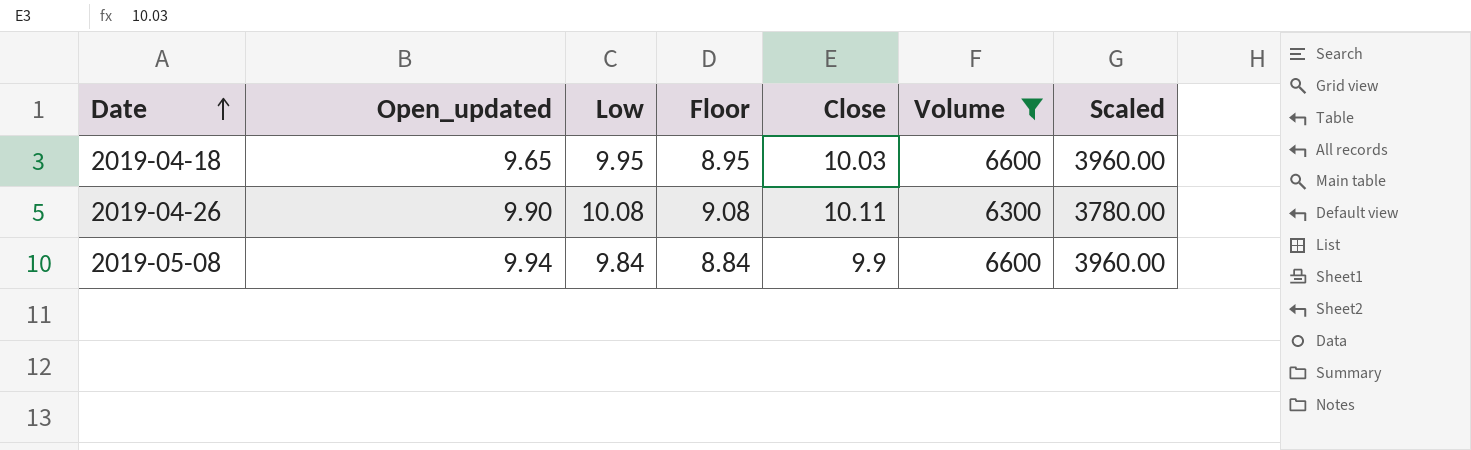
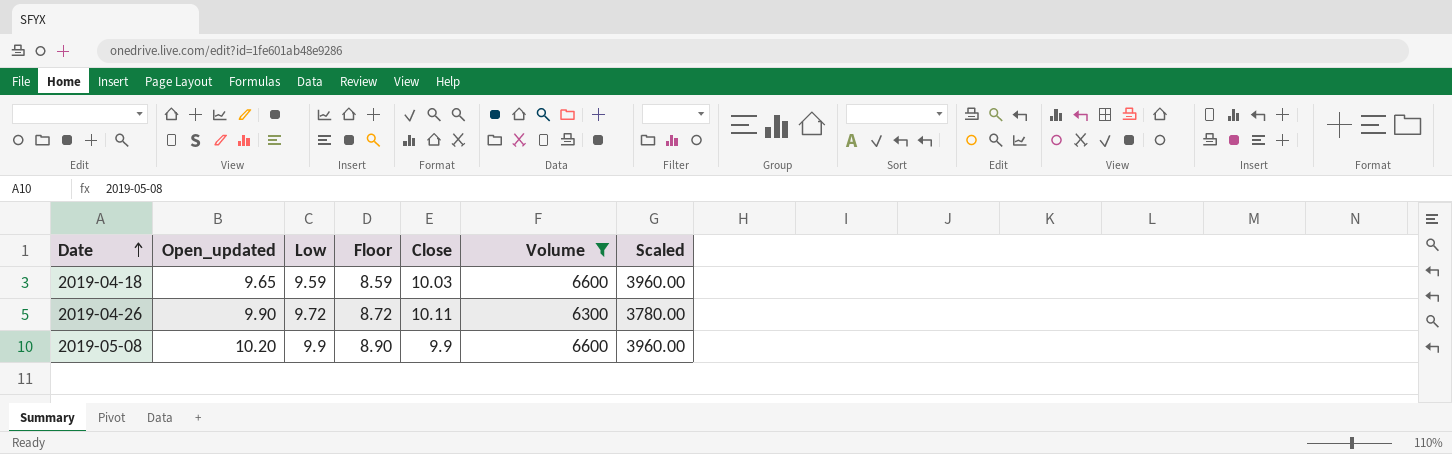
2019-04-18 | Low: 9.95 -> 9.59
2019-04-18 | Floor: 8.95 -> 8.59
2019-04-26 | Low: 10.08 -> 9.72
2019-04-26 | Floor: 9.08 -> 8.72
2019-05-08 | Open_updated: 9.94 -> 10.20
2019-05-08 | Low: 9.84 -> 9.9
2019-05-08 | Floor: 8.84 -> 8.90

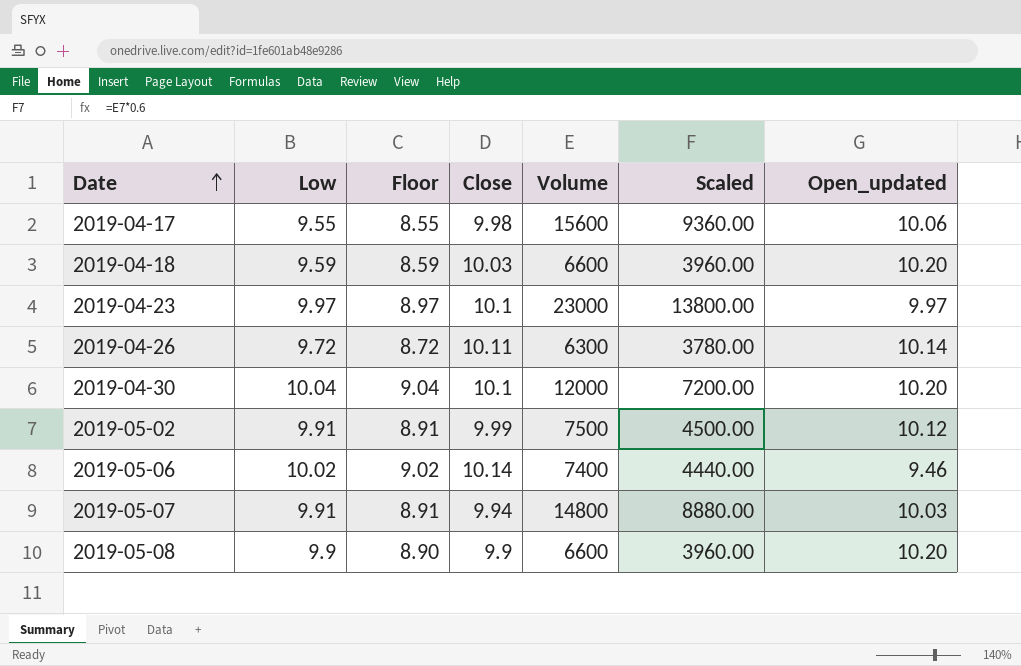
filter: Volume <= 6600 -> none
column Open_updated | position: 2 -> 7
2019-04-18 | Open_updated: 9.65 -> 10.20
2019-04-26 | Open_updated: 9.90 -> 10.14

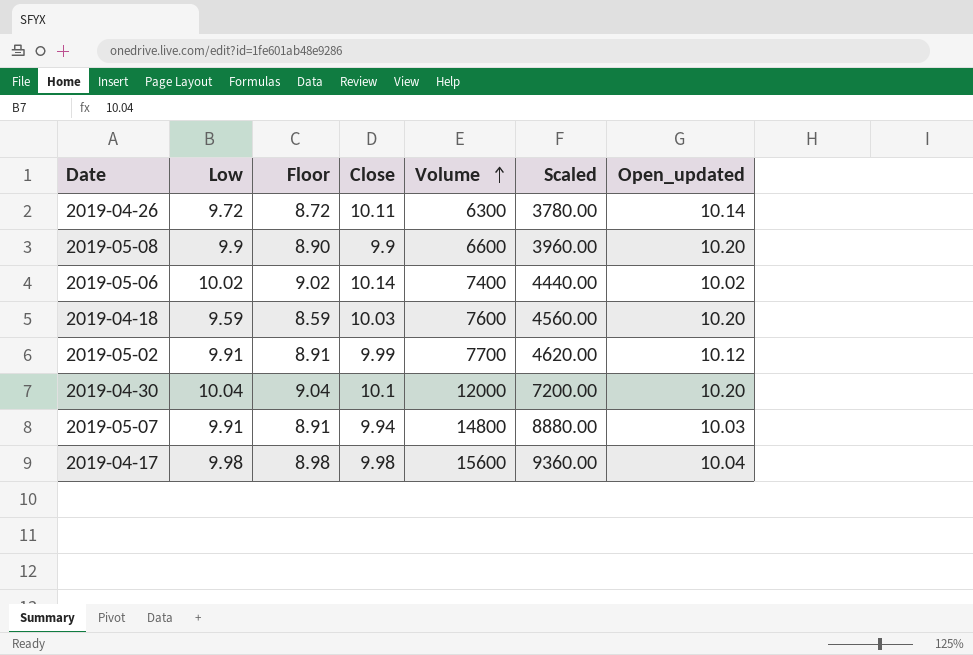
row order: Date ascending -> Volume ascending
row 2019-04-23: 9.97 | 8.97 | 10.1 | 23000 | 13800.00 | 9.97 -> none
2019-05-06 | Open_updated: 9.46 -> 10.02
2019-04-18 | Volume: 6600 -> 7600
2019-04-18 | Scaled: 3960.00 -> 4560.00
2019-05-02 | Volume: 7500 -> 7700
2019-05-02 | Scaled: 4500.00 -> 4620.00
2019-04-17 | Low: 9.55 -> 9.98
2019-04-17 | Floor: 8.55 -> 8.98
2019-04-17 | Open_updated: 10.06 -> 10.04

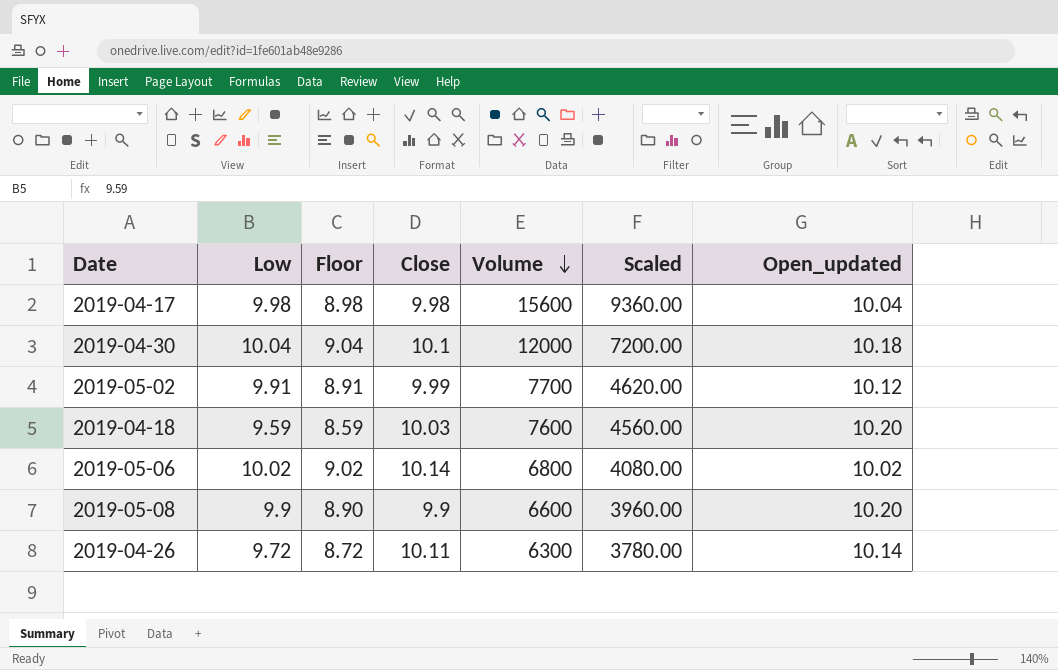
row order: Volume ascending -> Volume descending
row 2019-05-07: 9.91 | 8.91 | 9.94 | 14800 | 8880.00 | 10.03 -> none
2019-04-30 | Open_updated: 10.20 -> 10.18
2019-05-06 | Volume: 7400 -> 6800
2019-05-06 | Scaled: 4440.00 -> 4080.00

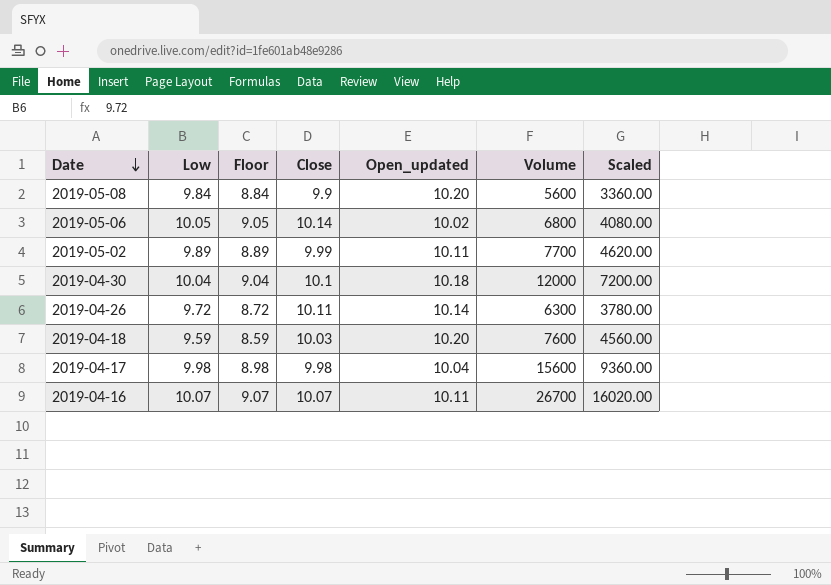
row order: Volume descending -> Date descending
column Open_updated | position: 7 -> 5
2019-05-08 | Low: 9.9 -> 9.84
2019-05-08 | Floor: 8.90 -> 8.84
2019-05-08 | Volume: 6600 -> 5600
2019-05-08 | Scaled: 3960.00 -> 3360.00
2019-05-06 | Low: 10.02 -> 10.05
2019-05-06 | Floor: 9.02 -> 9.05
2019-05-02 | Low: 9.91 -> 9.89
2019-05-02 | Floor: 8.91 -> 8.89
2019-05-02 | Open_updated: 10.12 -> 10.11
row 2019-04-16: none -> 10.07 | 9.07 | 10.07 | 10.11 | 26700 | 16020.00

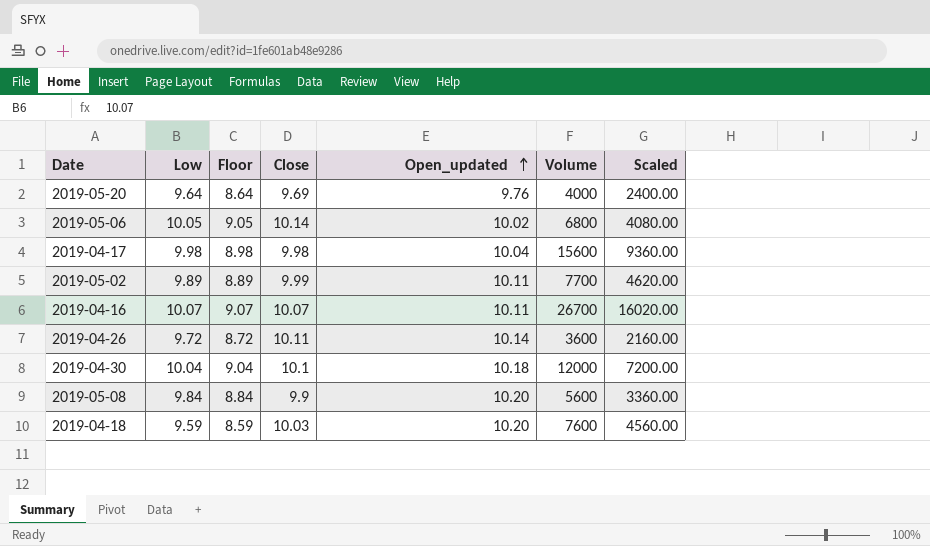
row order: Date descending -> Open_updated ascending
row 2019-05-20: none -> 9.64 | 8.64 | 9.69 | 9.76 | 4000 | 2400.00
2019-04-26 | Volume: 6300 -> 3600
2019-04-26 | Scaled: 3780.00 -> 2160.00

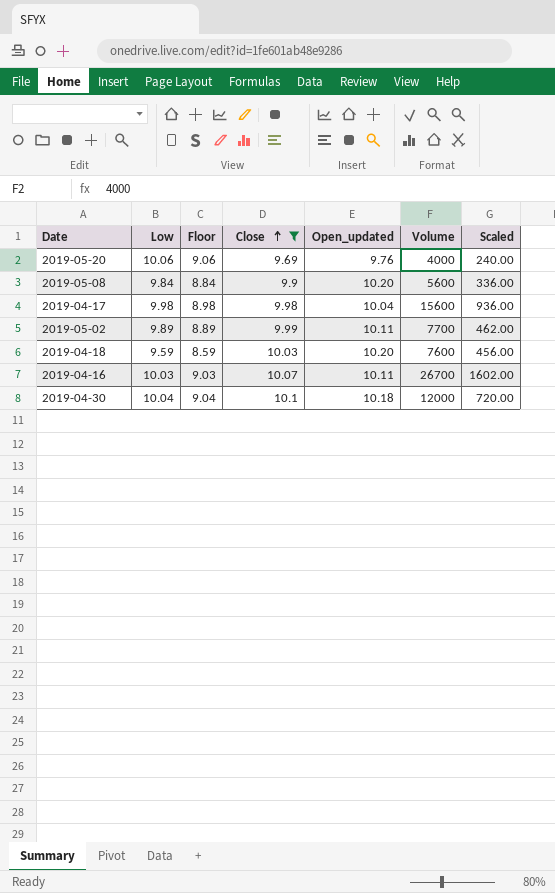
filter: none -> Close <= 10.1
row order: Open_updated ascending -> Close ascending
column Scaled | formula: [Volume] * 0.6 -> [Volume] * 0.06
2019-05-20 | Low: 9.64 -> 10.06
2019-05-20 | Floor: 8.64 -> 9.06
2019-04-16 | Low: 10.07 -> 10.03
2019-04-16 | Floor: 9.07 -> 9.03

